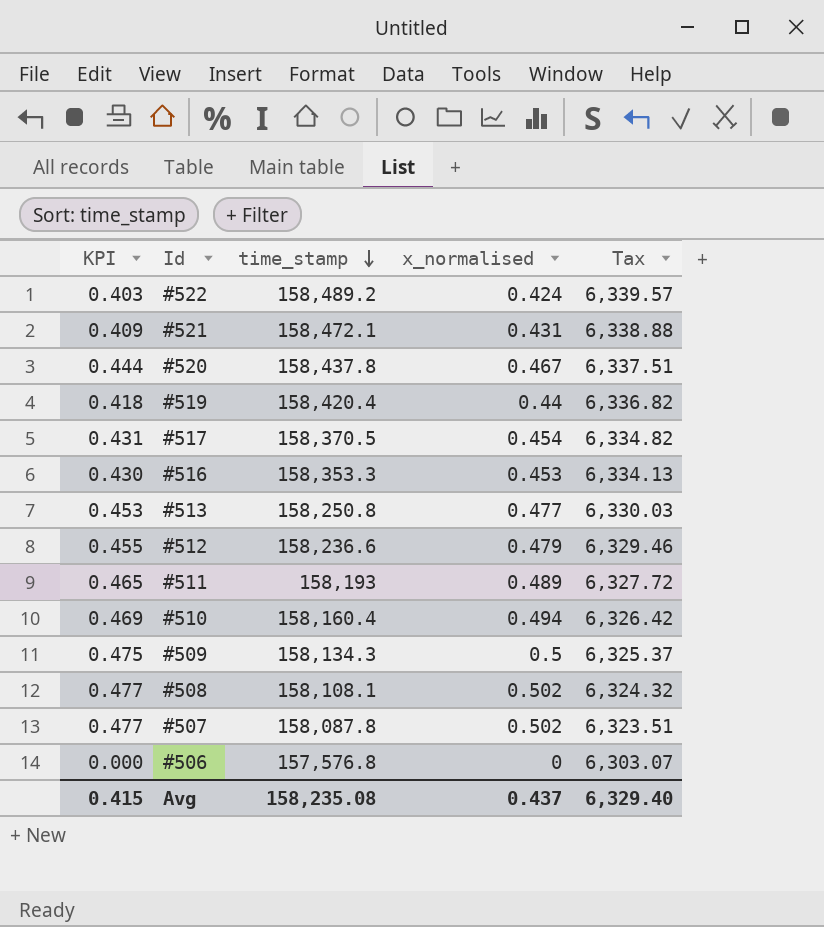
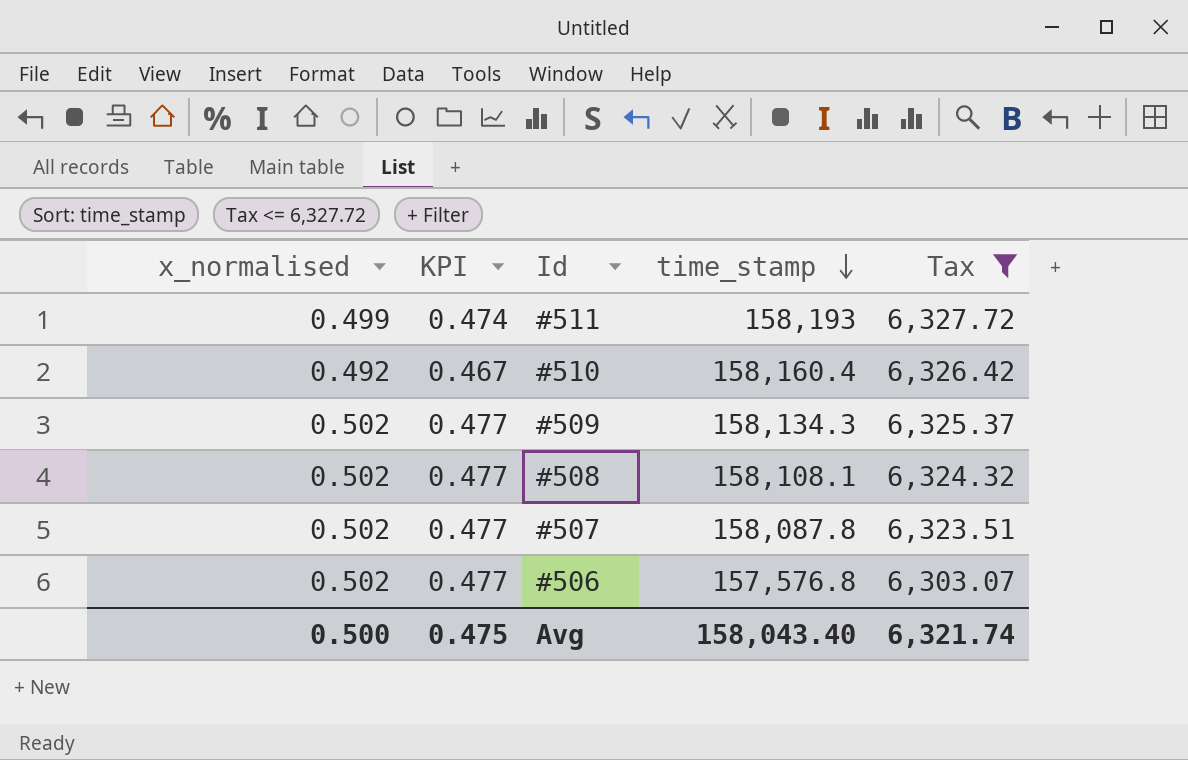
filter: none -> Tax <= 6,327.72
column x_normalised | position: 4 -> 1
#511 | x_normalised: 0.489 -> 0.499
#511 | KPI: 0.465 -> 0.474
#510 | x_normalised: 0.494 -> 0.492
#510 | KPI: 0.469 -> 0.467
#509 | x_normalised: 0.5 -> 0.502
#509 | KPI: 0.475 -> 0.477
#506 | x_normalised: 0 -> 0.502
#506 | KPI: 0.000 -> 0.477
Avg | x_normalised: 0.437 -> 0.500
Avg | KPI: 0.415 -> 0.475
Avg | time_stamp: 158,235.08 -> 158,043.40
Avg | Tax: 6,329.40 -> 6,321.74

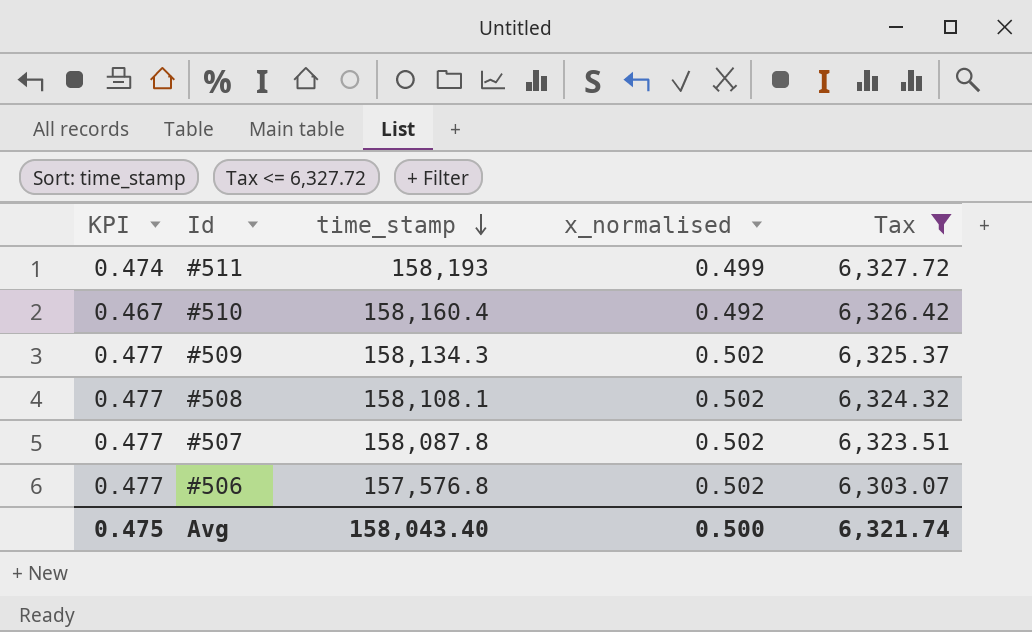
column x_normalised | position: 1 -> 4

